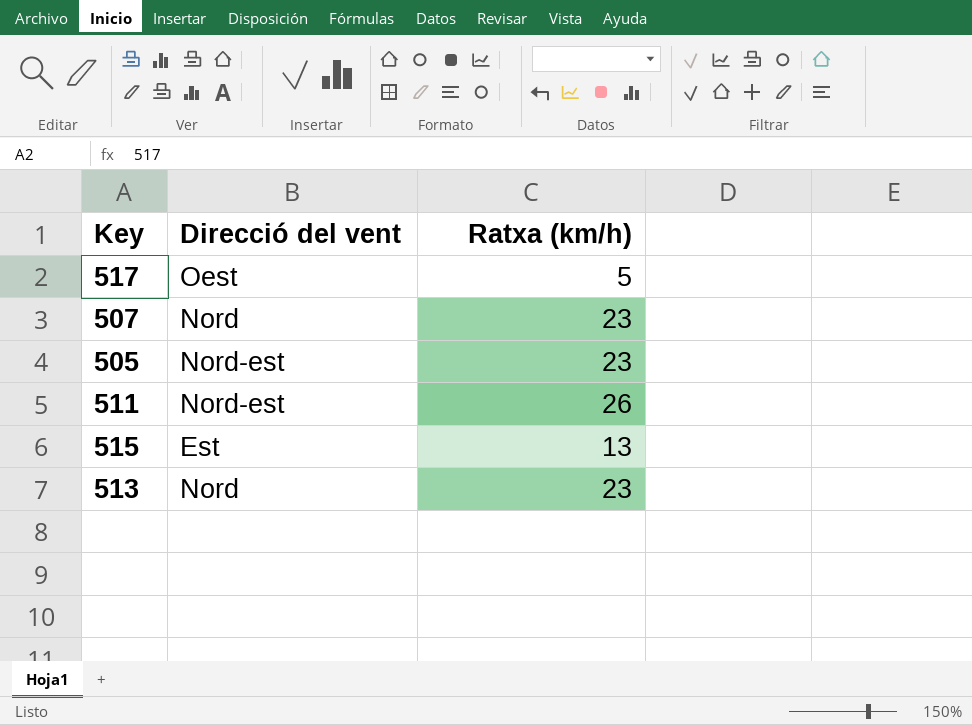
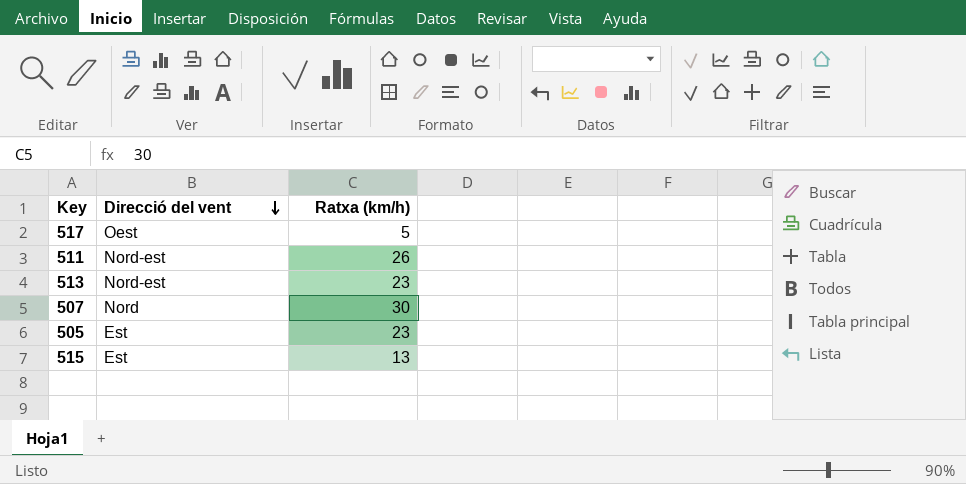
row order: none -> Direcció del vent descending
513 | Direcció del vent: Nord -> Nord-est
507 | Ratxa (km/h): 23 -> 30
505 | Direcció del vent: Nord-est -> Est

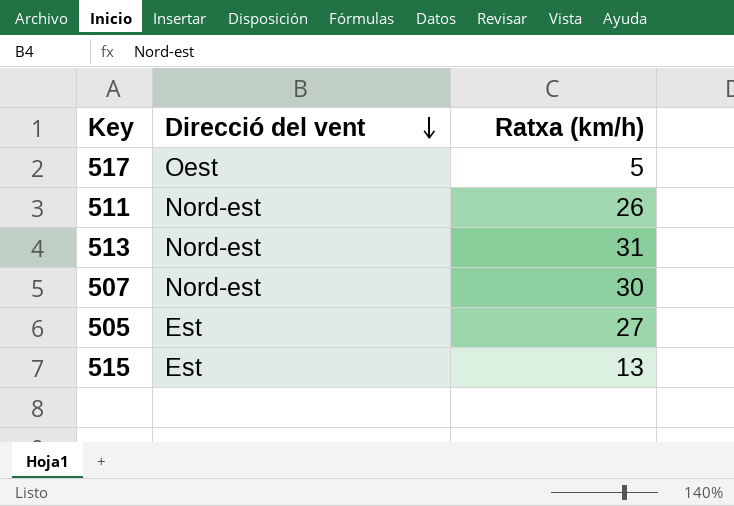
513 | Ratxa (km/h): 23 -> 31
507 | Direcció del vent: Nord -> Nord-est
505 | Ratxa (km/h): 23 -> 27

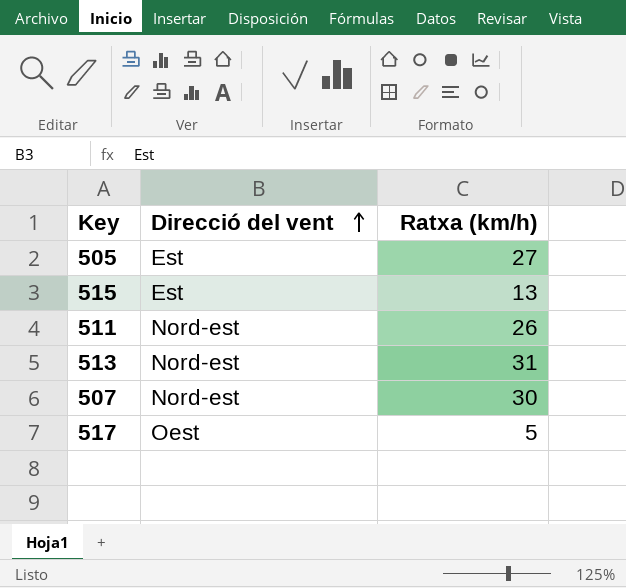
row order: Direcció del vent descending -> Direcció del vent ascending

